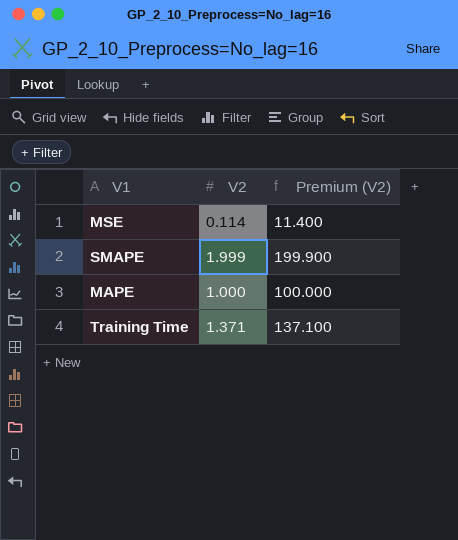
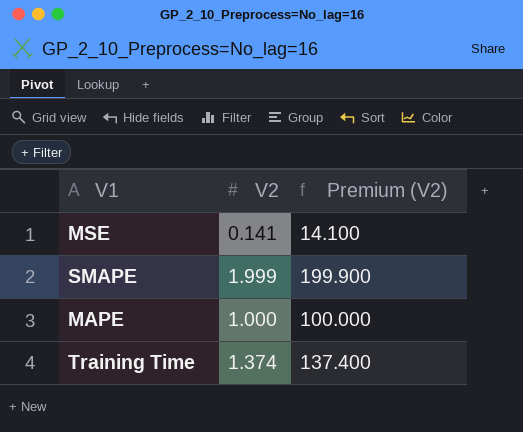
MSE | V2: 0.114 -> 0.141
MSE | Premium (V2): 11.400 -> 14.100
Training Time | V2: 1.371 -> 1.374
Training Time | Premium (V2): 137.100 -> 137.400

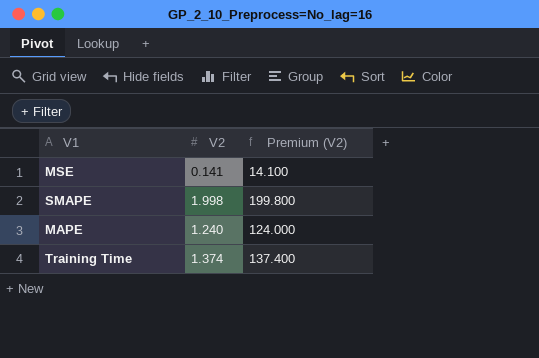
SMAPE | V2: 1.999 -> 1.998
SMAPE | Premium (V2): 199.900 -> 199.800
MAPE | V2: 1.000 -> 1.240
MAPE | Premium (V2): 100.000 -> 124.000

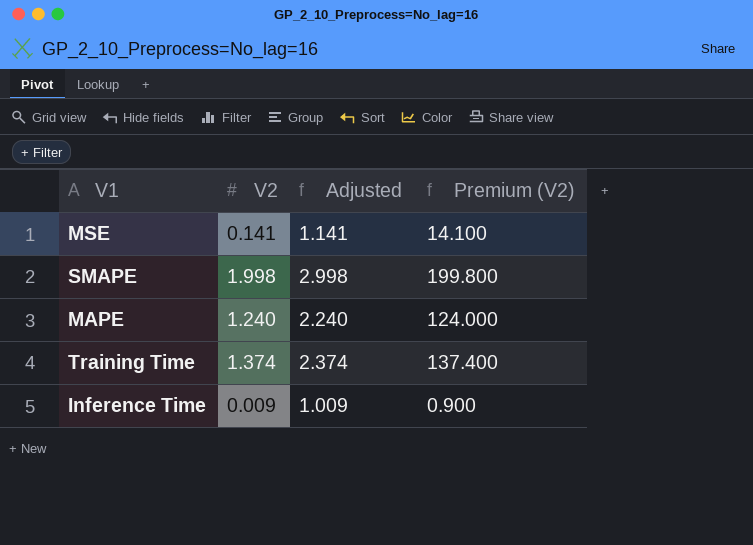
column Adjusted | formula: none -> [V2] + 1
row Inference Time: none -> 0.009 | 1.009 | 0.900

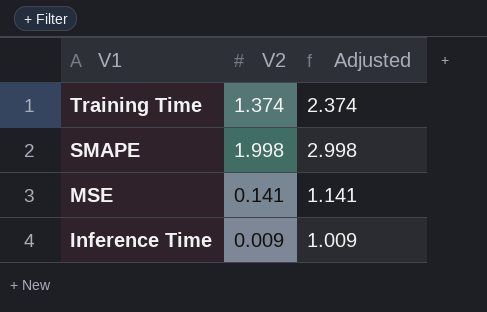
row order: none -> V1 descending
column Premium (V2) | formula: [V2] * 100 -> none
row MAPE: 1.240 | 2.240 | 124.000 -> none

